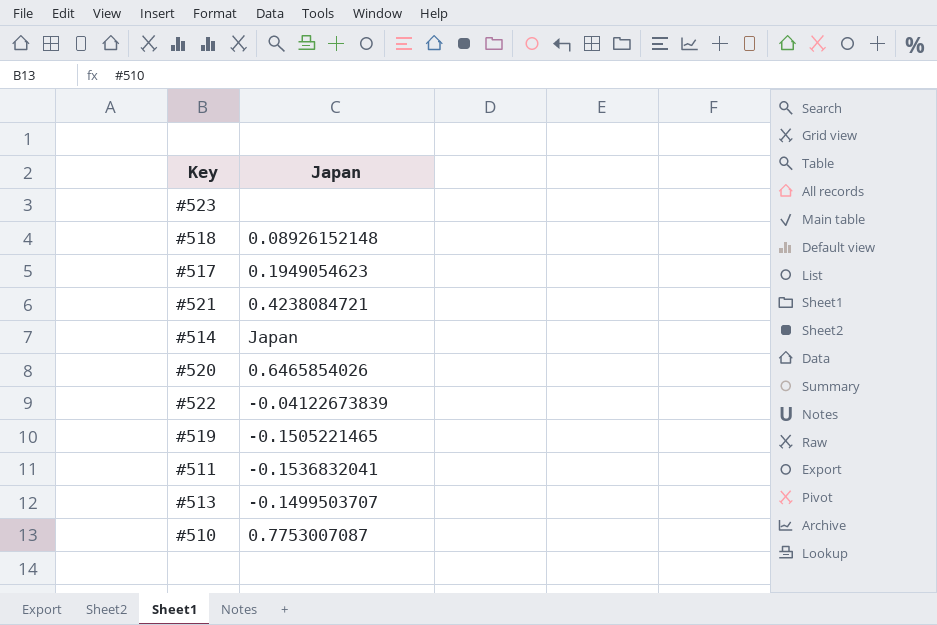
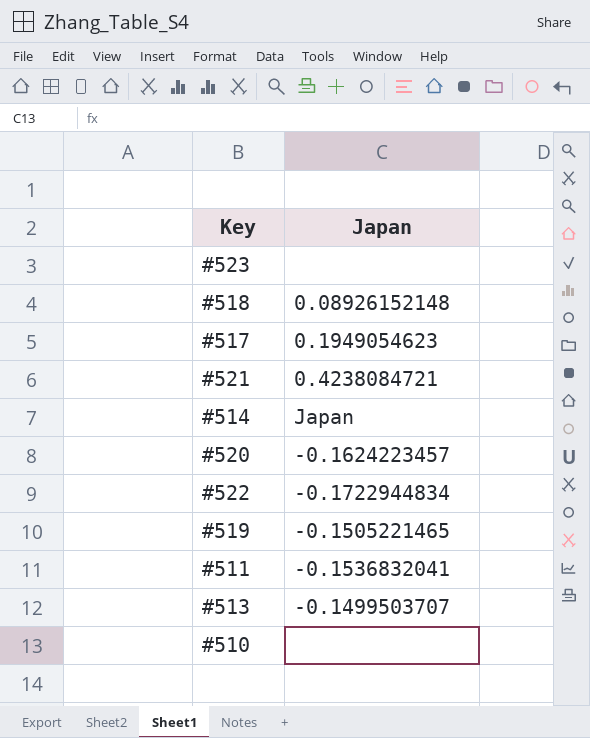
#520 | Japan: 0.6465854026 -> -0.1624223457
#522 | Japan: -0.04122673839 -> -0.1722944834
#510 | Japan: 0.7753007087 -> none

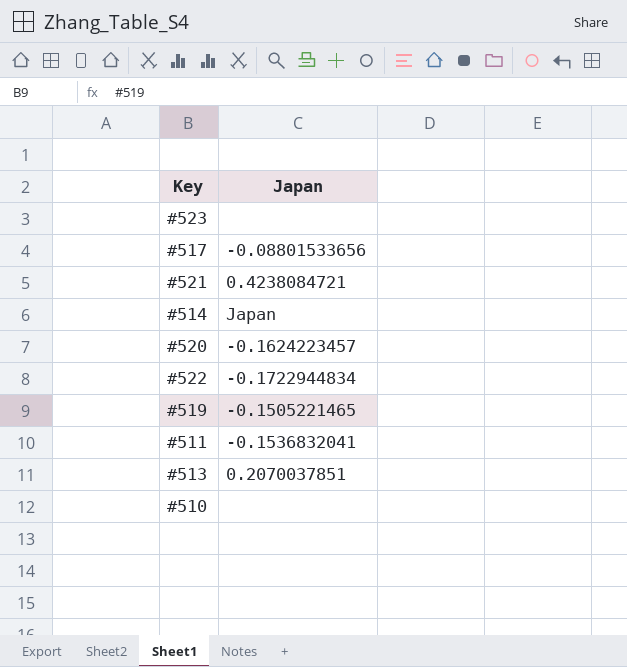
row #518: 0.08926152148 -> none
#517 | Japan: 0.1949054623 -> -0.08801533656
#513 | Japan: -0.1499503707 -> 0.2070037851

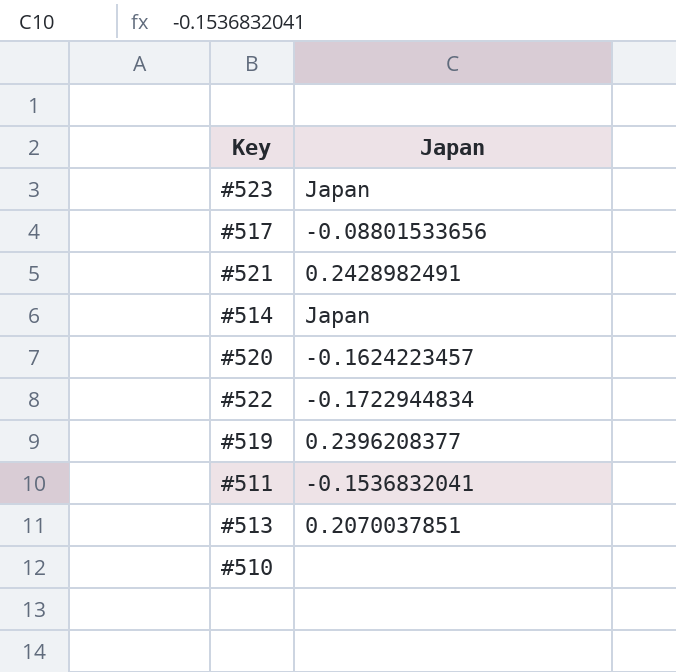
#523 | Japan: none -> Japan
#521 | Japan: 0.4238084721 -> 0.2428982491
#519 | Japan: -0.1505221465 -> 0.2396208377

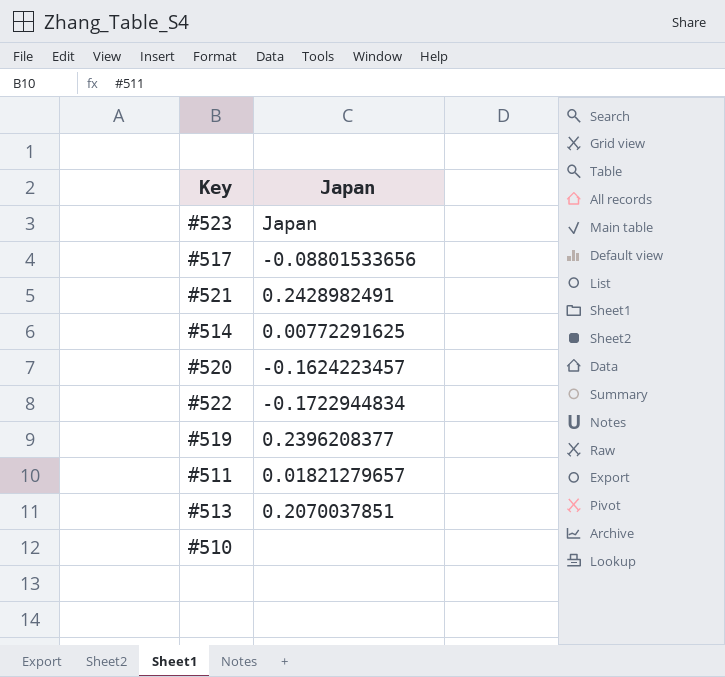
#514 | Japan: Japan -> 0.00772291625
#511 | Japan: -0.1536832041 -> 0.01821279657

